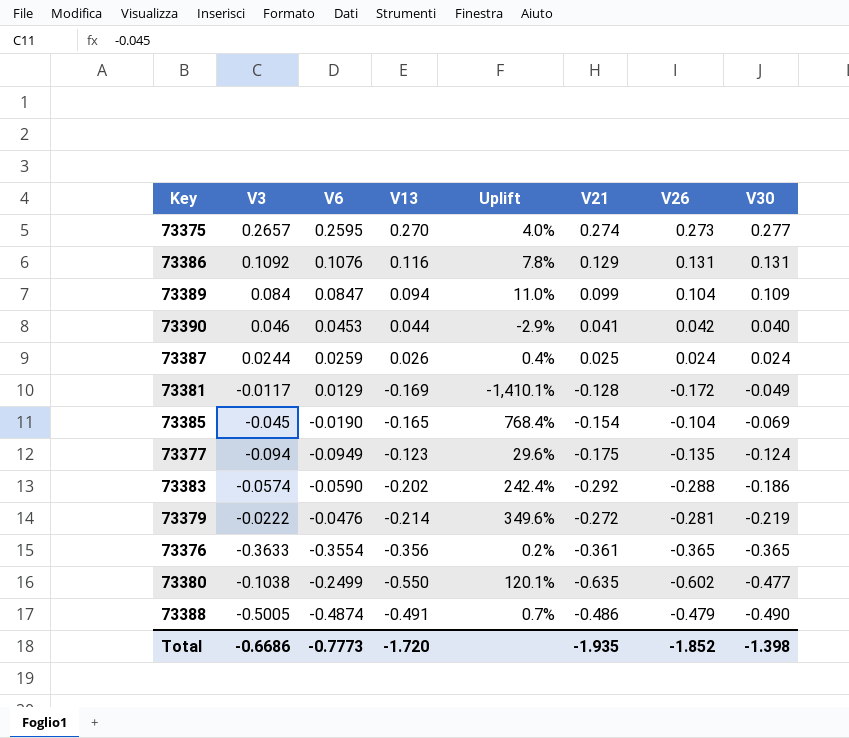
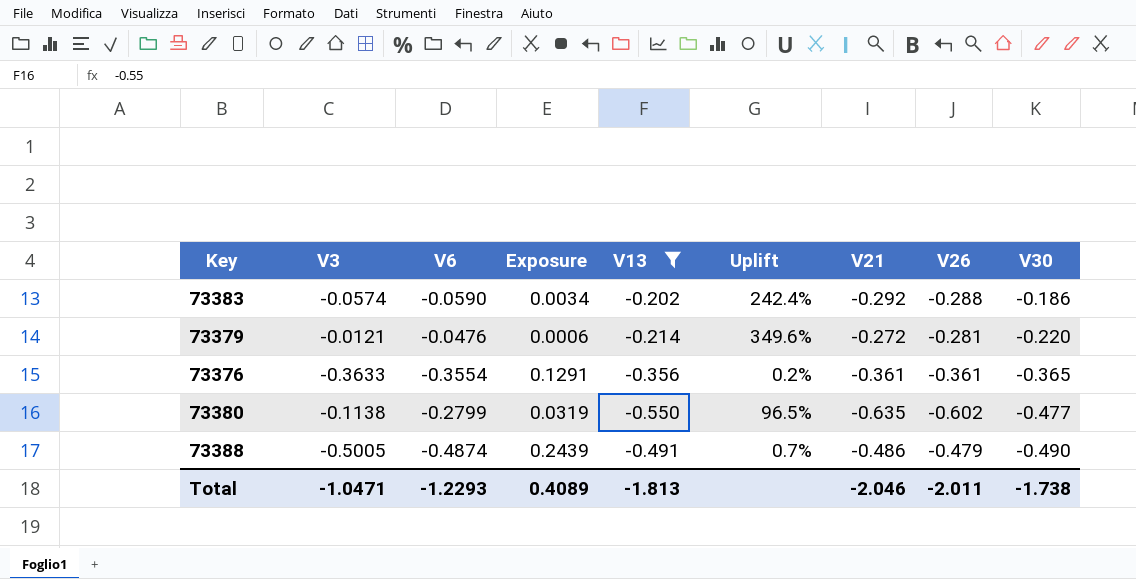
filter: none -> V13 <= -0.202
column Exposure | formula: none -> [V3] * [V6]
73379 | V3: -0.0222 -> -0.0121
73379 | V30: -0.219 -> -0.220
73376 | V26: -0.365 -> -0.361
73380 | V3: -0.1038 -> -0.1138
73380 | V6: -0.2499 -> -0.2799
73380 | Uplift: 120.1% -> 96.5%
Total | V3: -0.6686 -> -1.0471
Total | V6: -0.7773 -> -1.2293
Total | V13: -1.720 -> -1.813
Total | V21: -1.935 -> -2.046
Total | V26: -1.852 -> -2.011
Total | V30: -1.398 -> -1.738

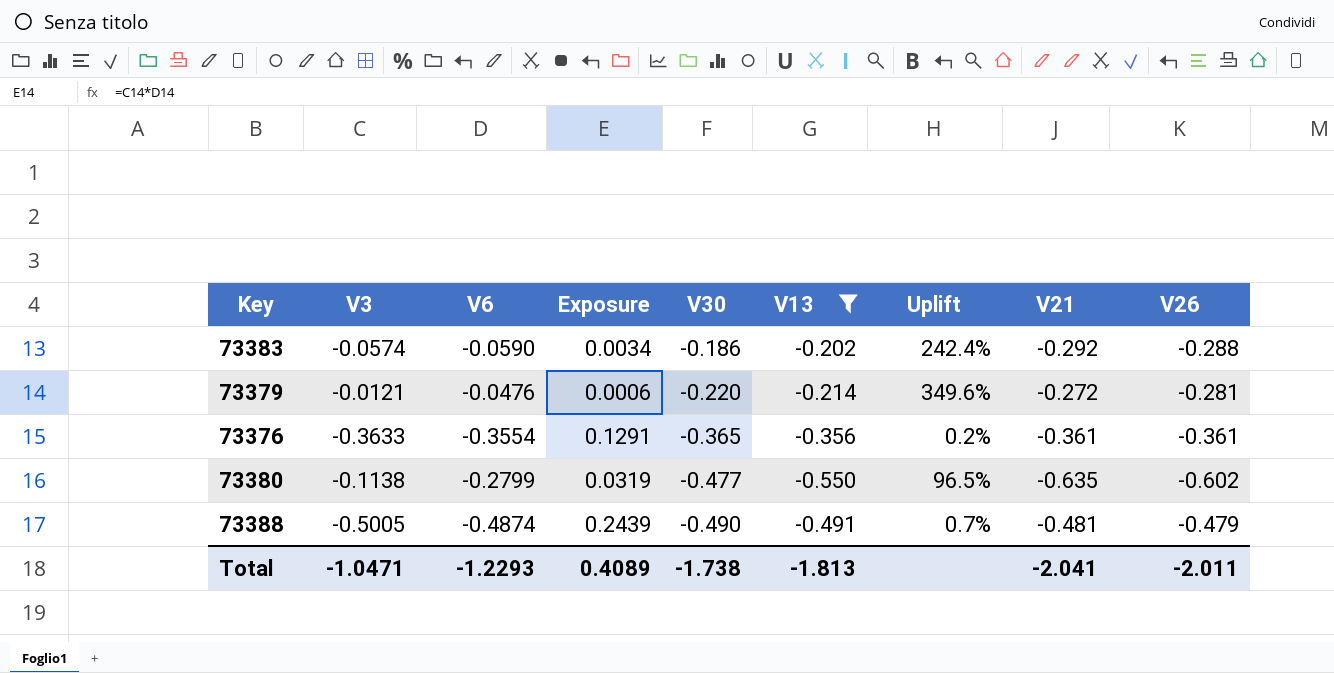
column V30 | position: 9 -> 5
73388 | V21: -0.486 -> -0.481
Total | V21: -2.046 -> -2.041

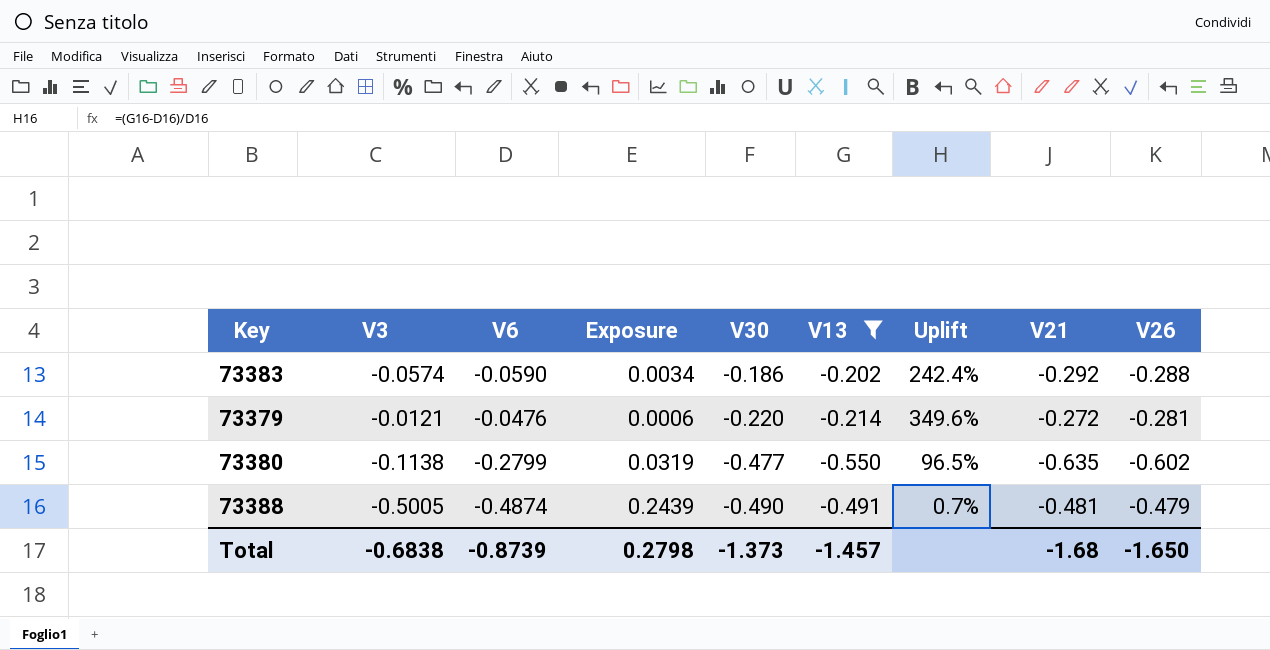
row 73376: -0.3633 | -0.3554 | 0.1291 | -0.365 | -0.356 | 0.2% | -0.361 | -0.361 -> none
Total | V3: -1.0471 -> -0.6838
Total | V6: -1.2293 -> -0.8739
Total | Exposure: 0.4089 -> 0.2798
Total | V30: -1.738 -> -1.373
Total | V13: -1.813 -> -1.457
Total | V21: -2.041 -> -1.68
Total | V26: -2.011 -> -1.650

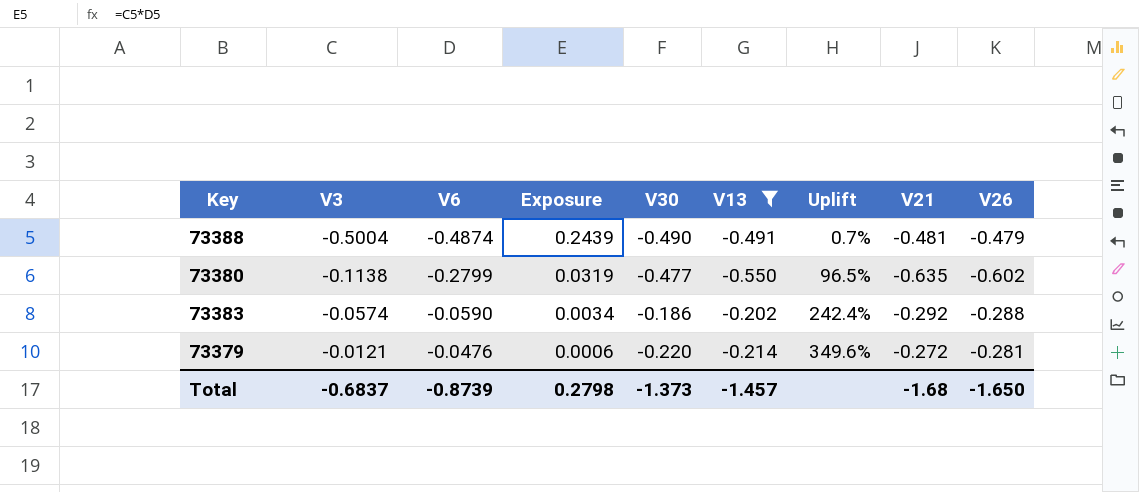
row order: V30 descending -> V3 ascending
73388 | V3: -0.5005 -> -0.5004
Total | V3: -0.6838 -> -0.6837

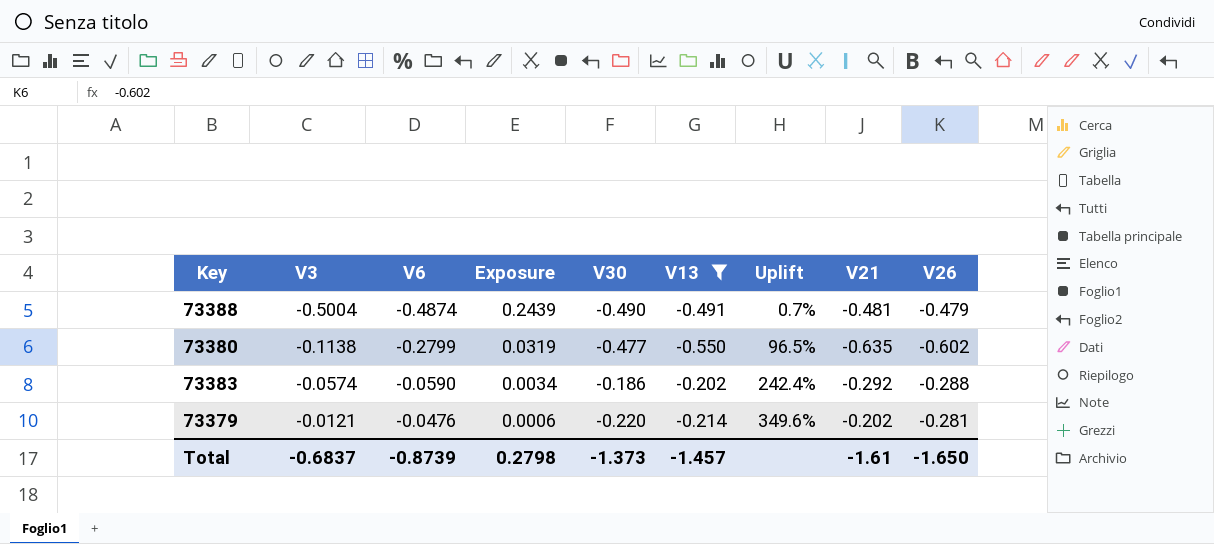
73379 | V21: -0.272 -> -0.202
Total | V21: -1.68 -> -1.61

